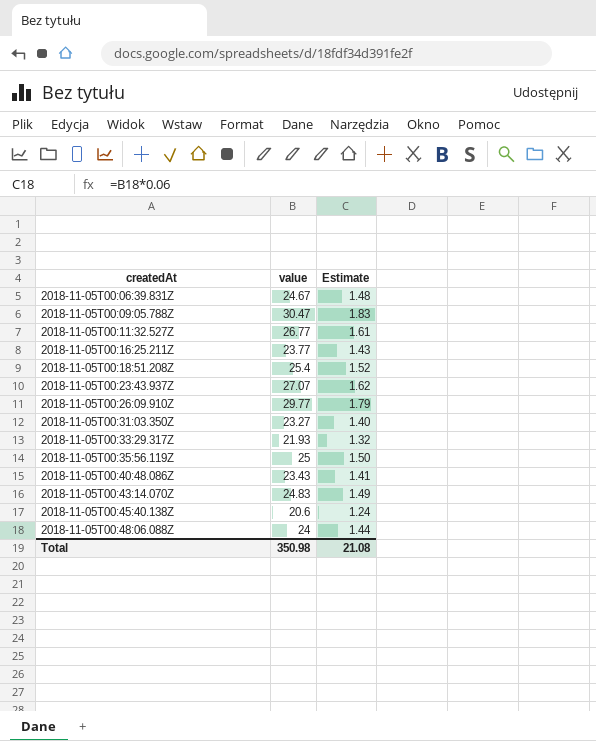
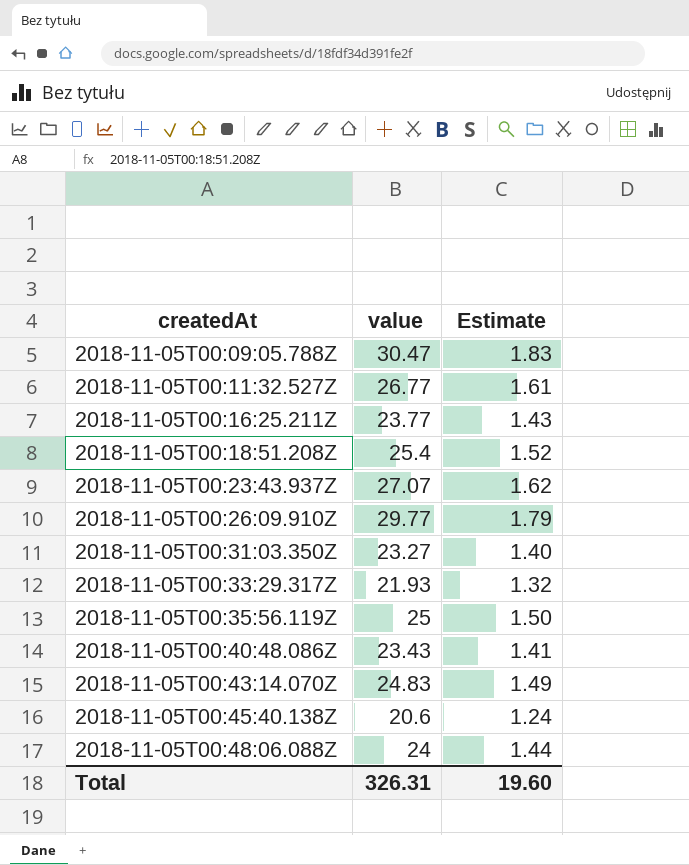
row 2018-11-05T00:06:39.831Z: 24.67 | 1.48 -> none
Total | value: 350.98 -> 326.31
Total | Estimate: 21.08 -> 19.60

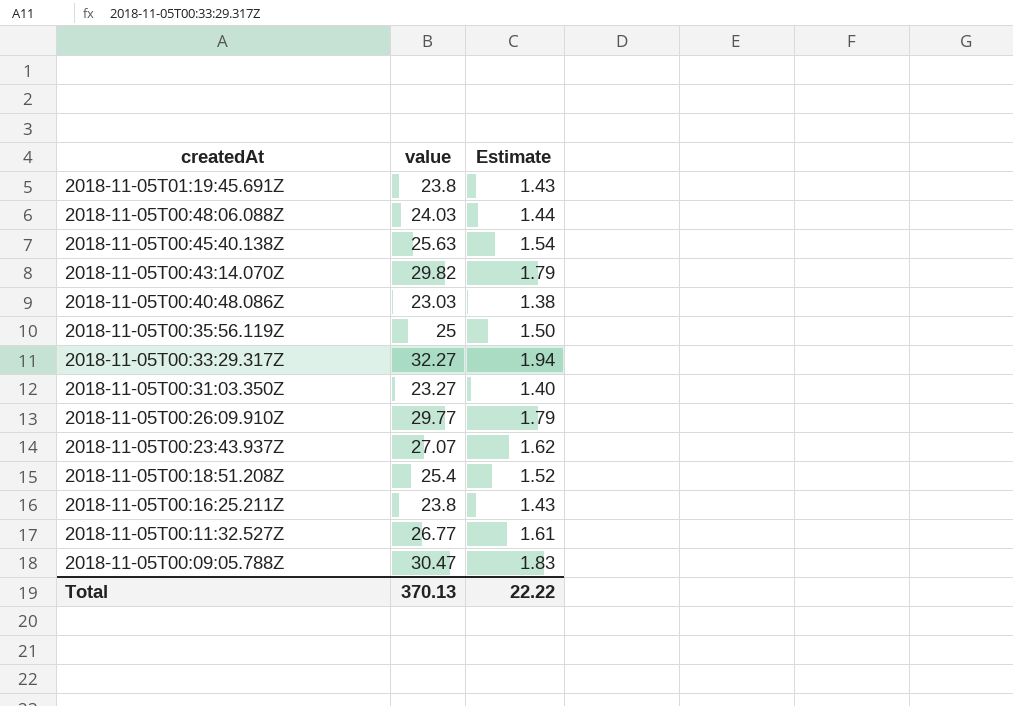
row order: createdAt ascending -> createdAt descending
row 2018-11-05T01:19:45.691Z: none -> 23.8 | 1.43
2018-11-05T00:48:06.088Z | value: 24 -> 24.03
2018-11-05T00:45:40.138Z | value: 20.6 -> 25.63
2018-11-05T00:45:40.138Z | Estimate: 1.24 -> 1.54
2018-11-05T00:43:14.070Z | value: 24.83 -> 29.82
2018-11-05T00:43:14.070Z | Estimate: 1.49 -> 1.79
2018-11-05T00:40:48.086Z | value: 23.43 -> 23.03
2018-11-05T00:40:48.086Z | Estimate: 1.41 -> 1.38
2018-11-05T00:33:29.317Z | value: 21.93 -> 32.27
2018-11-05T00:33:29.317Z | Estimate: 1.32 -> 1.94
2018-11-05T00:16:25.211Z | value: 23.77 -> 23.8
Total | value: 326.31 -> 370.13
Total | Estimate: 19.60 -> 22.22

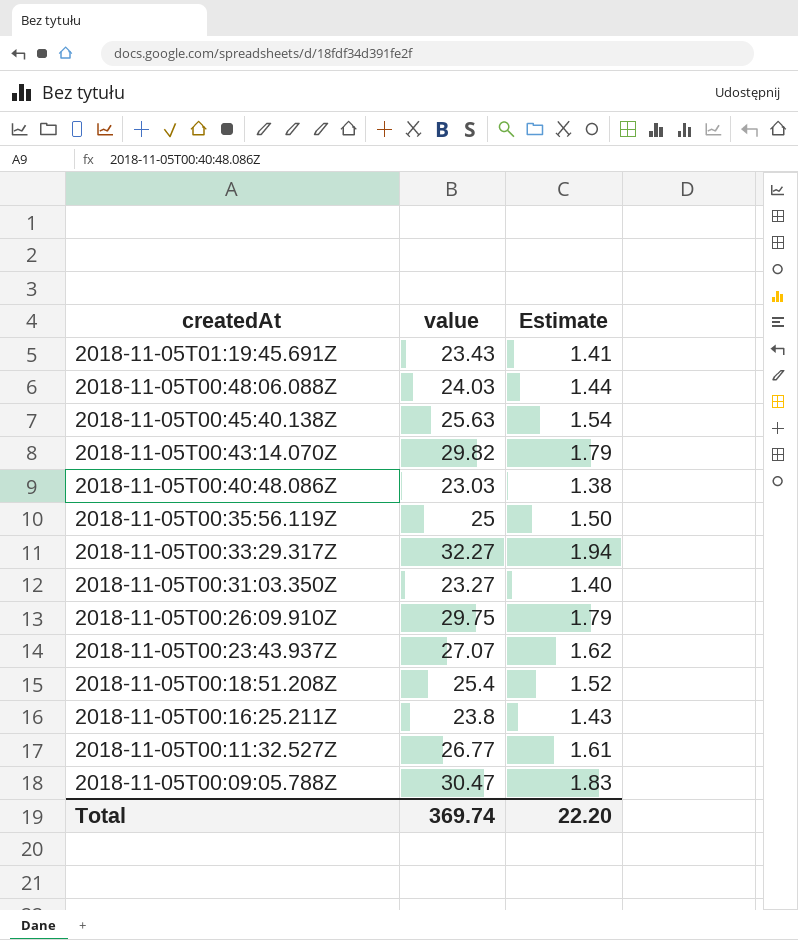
2018-11-05T01:19:45.691Z | value: 23.8 -> 23.43
2018-11-05T01:19:45.691Z | Estimate: 1.43 -> 1.41
2018-11-05T00:26:09.910Z | value: 29.77 -> 29.75
Total | value: 370.13 -> 369.74
Total | Estimate: 22.22 -> 22.20

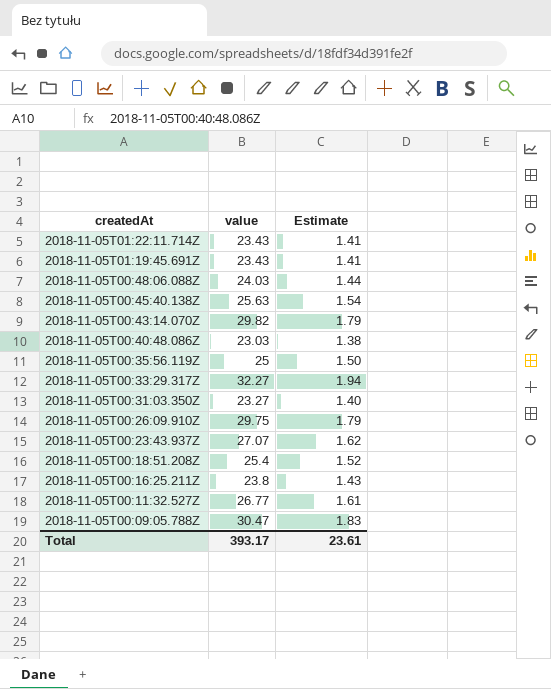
row 2018-11-05T01:22:11.714Z: none -> 23.43 | 1.41
Total | value: 369.74 -> 393.17
Total | Estimate: 22.20 -> 23.61

